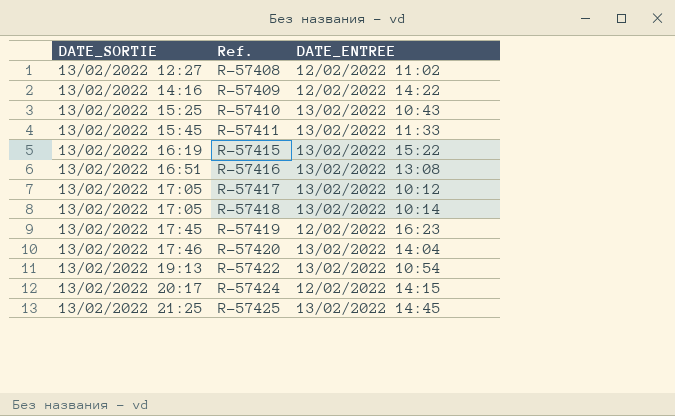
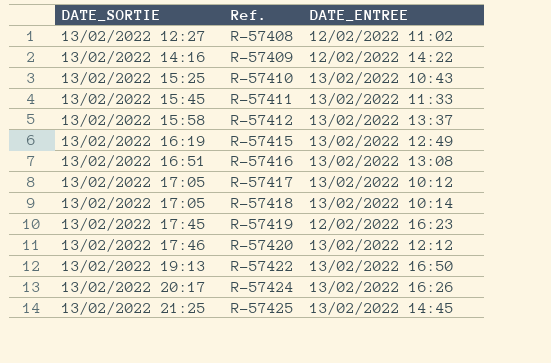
row R-57412: none -> 13/02/2022 15:58 | 13/02/2022 13:37
R-57415 | DATE_ENTREE: 13/02/2022 15:22 -> 13/02/2022 12:49
R-57420 | DATE_ENTREE: 13/02/2022 14:04 -> 13/02/2022 12:12
R-57422 | DATE_ENTREE: 13/02/2022 10:54 -> 13/02/2022 16:50
R-57424 | DATE_ENTREE: 12/02/2022 14:15 -> 13/02/2022 16:26

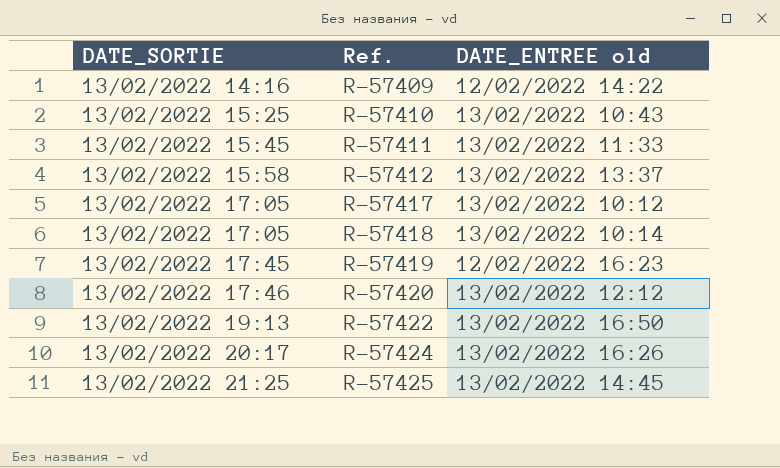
column name: DATE_ENTREE -> DATE_ENTREE old
row R-57408: 13/02/2022 12:27 | 12/02/2022 11:02 -> none
row R-57415: 13/02/2022 16:19 | 13/02/2022 12:49 -> none
row R-57416: 13/02/2022 16:51 | 13/02/2022 13:08 -> none

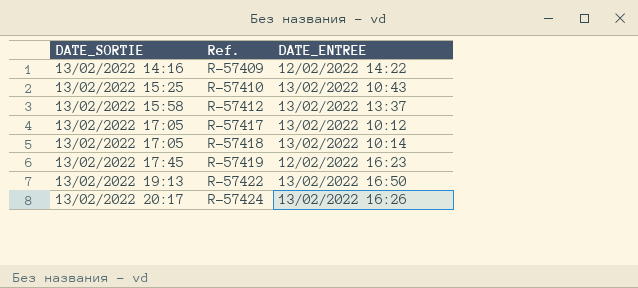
column name: DATE_ENTREE old -> DATE_ENTREE
row R-57411: 13/02/2022 15:45 | 13/02/2022 11:33 -> none
row R-57420: 13/02/2022 17:46 | 13/02/2022 12:12 -> none
row R-57425: 13/02/2022 21:25 | 13/02/2022 14:45 -> none

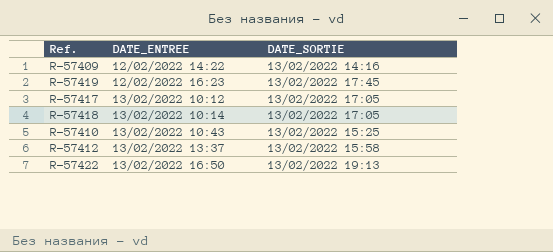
row order: DATE_SORTIE ascending -> DATE_ENTREE ascending
column DATE_SORTIE | position: 1 -> 3
row R-57424: 13/02/2022 20:17 | 13/02/2022 16:26 -> none

